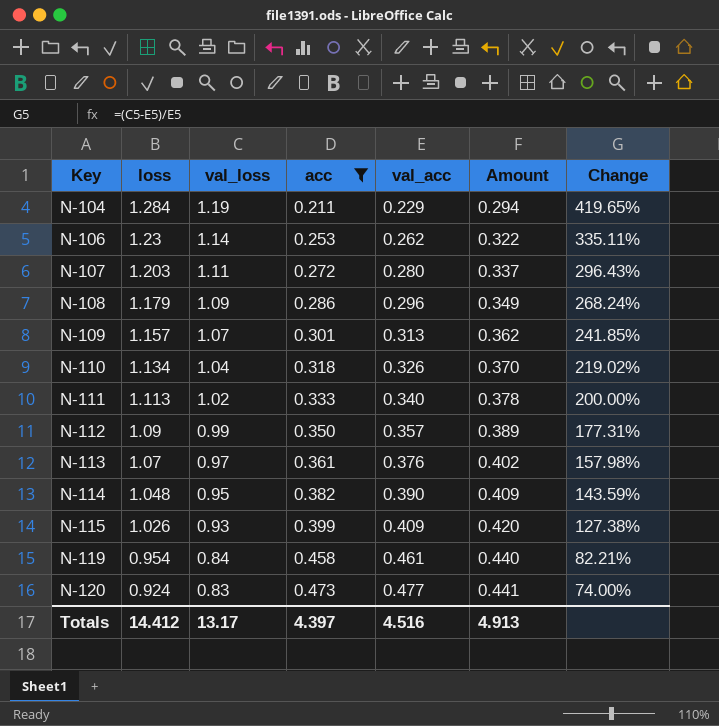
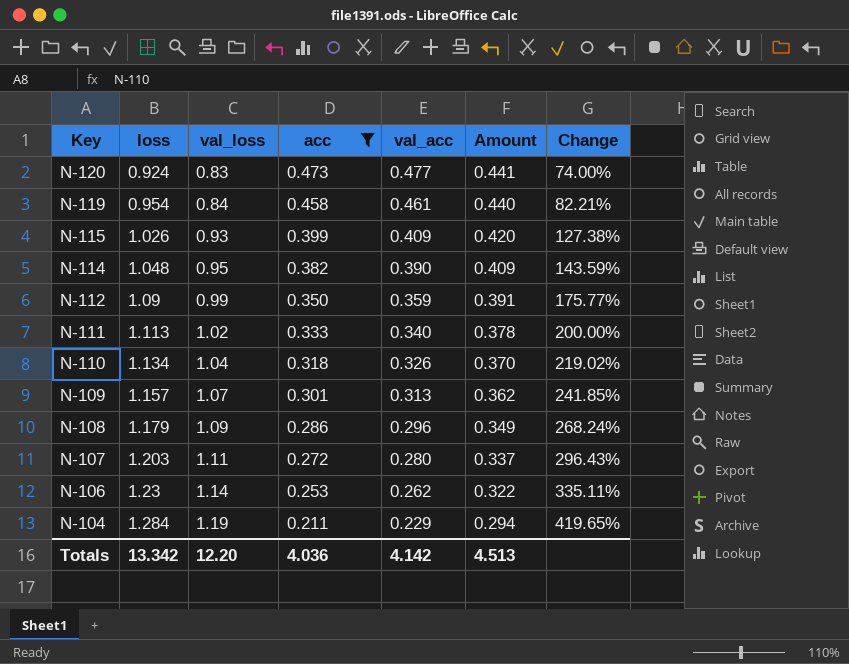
row order: Key ascending -> Key descending
row N-113: 1.07 | 0.97 | 0.361 | 0.376 | 0.402 | 157.98% -> none
N-112 | val_acc: 0.357 -> 0.359
N-112 | Amount: 0.389 -> 0.391
N-112 | Change: 177.31% -> 175.77%
Totals | loss: 14.412 -> 13.342
Totals | val_loss: 13.17 -> 12.20
Totals | acc: 4.397 -> 4.036
Totals | val_acc: 4.516 -> 4.142
Totals | Amount: 4.913 -> 4.513

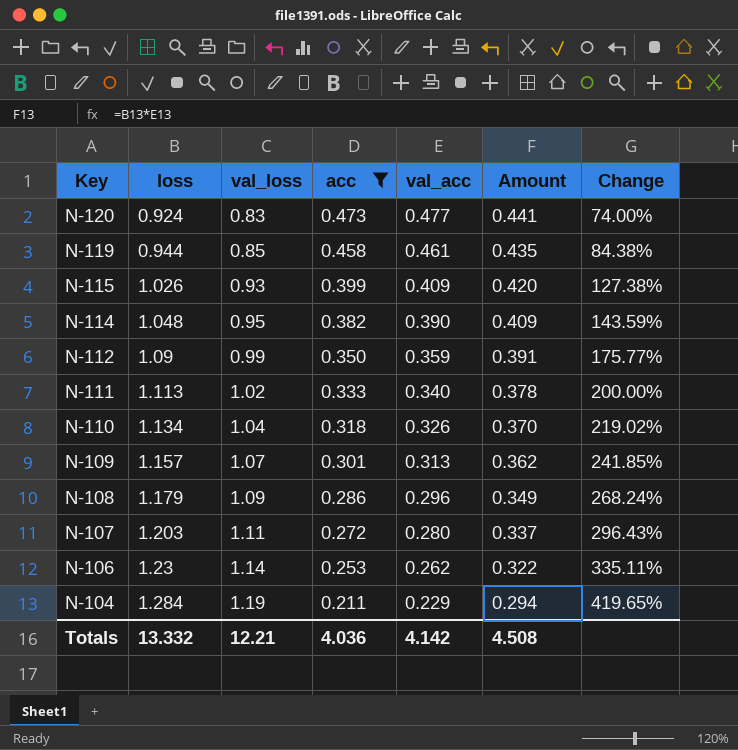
N-119 | loss: 0.954 -> 0.944
N-119 | val_loss: 0.84 -> 0.85
N-119 | Amount: 0.440 -> 0.435
N-119 | Change: 82.21% -> 84.38%
Totals | loss: 13.342 -> 13.332
Totals | val_loss: 12.20 -> 12.21
Totals | Amount: 4.513 -> 4.508

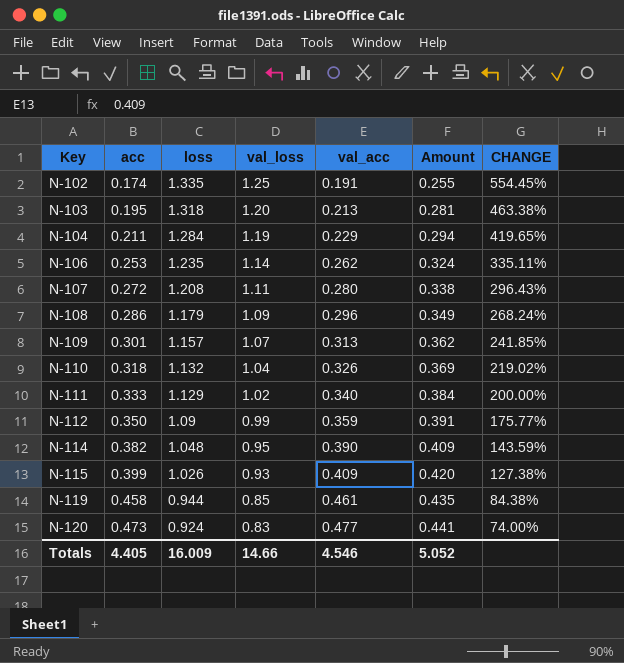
filter: acc >= 0.211 -> none
row order: Key descending -> Key ascending
column acc | position: 4 -> 2
column name: Change -> CHANGE
N-106 | loss: 1.23 -> 1.235
N-106 | Amount: 0.322 -> 0.324
N-107 | loss: 1.203 -> 1.208
N-107 | Amount: 0.337 -> 0.338
N-110 | loss: 1.134 -> 1.132
N-110 | Amount: 0.370 -> 0.369
N-111 | loss: 1.113 -> 1.129
N-111 | Amount: 0.378 -> 0.384
Totals | acc: 4.036 -> 4.405
Totals | loss: 13.332 -> 16.009
Totals | val_loss: 12.21 -> 14.66
Totals | val_acc: 4.142 -> 4.546
Totals | Amount: 4.508 -> 5.052

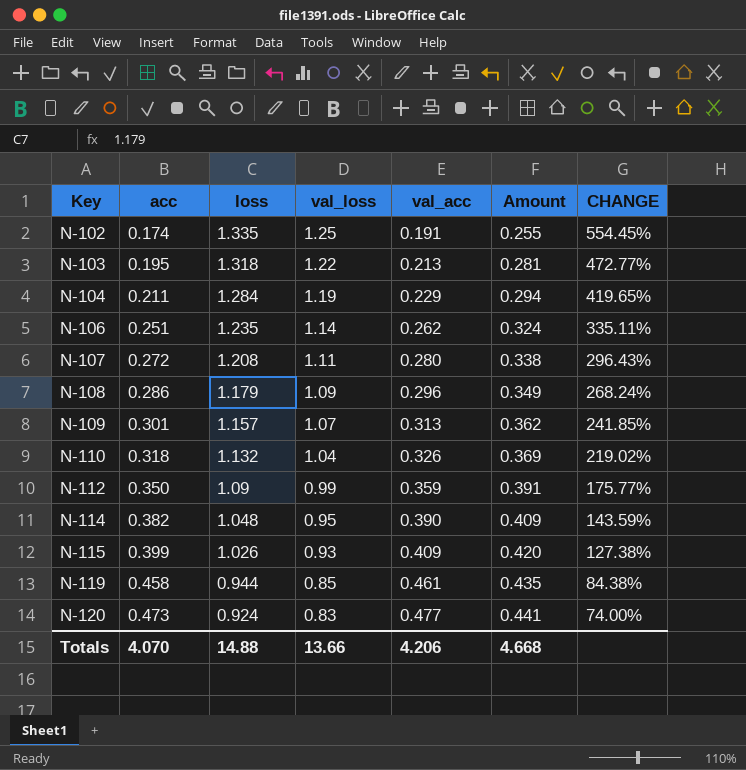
row N-111: 0.333 | 1.129 | 1.02 | 0.340 | 0.384 | 200.00% -> none
N-103 | val_loss: 1.20 -> 1.22
N-103 | CHANGE: 463.38% -> 472.77%
N-106 | acc: 0.253 -> 0.251
Totals | acc: 4.405 -> 4.070
Totals | loss: 16.009 -> 14.88
Totals | val_loss: 14.66 -> 13.66
Totals | val_acc: 4.546 -> 4.206
Totals | Amount: 5.052 -> 4.668

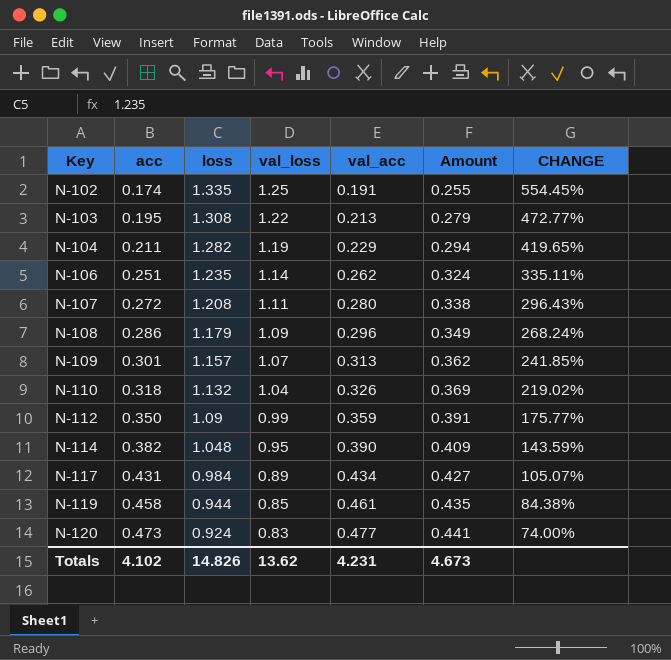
row N-115: 0.399 | 1.026 | 0.93 | 0.409 | 0.420 | 127.38% -> none
N-103 | loss: 1.318 -> 1.308
N-103 | Amount: 0.281 -> 0.279
N-104 | loss: 1.284 -> 1.282
row N-117: none -> 0.431 | 0.984 | 0.89 | 0.434 | 0.427 | 105.07%
Totals | acc: 4.070 -> 4.102
Totals | loss: 14.88 -> 14.826
Totals | val_loss: 13.66 -> 13.62
Totals | val_acc: 4.206 -> 4.231
Totals | Amount: 4.668 -> 4.673

